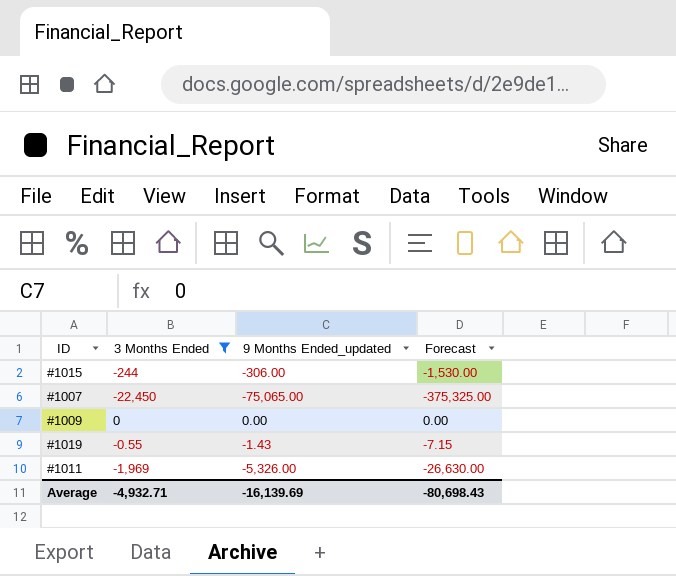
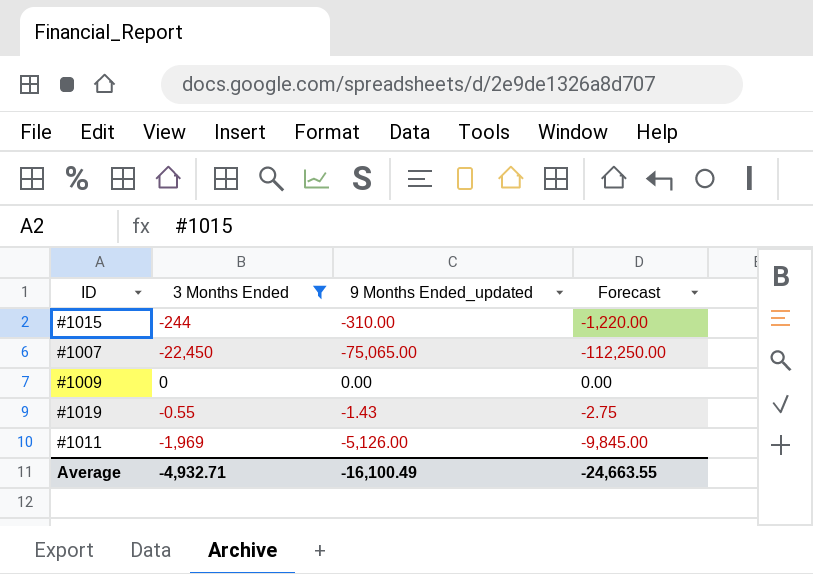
column Forecast | formula: [9 Months Ended_updated] * 5 -> [3 Months Ended] * 5
#1015 | 9 Months Ended_updated: -306.00 -> -310.00
#1011 | 9 Months Ended_updated: -5,326.00 -> -5,126.00
Average | 9 Months Ended_updated: -16,139.69 -> -16,100.49
Average | Forecast: -80,698.43 -> -24,663.55

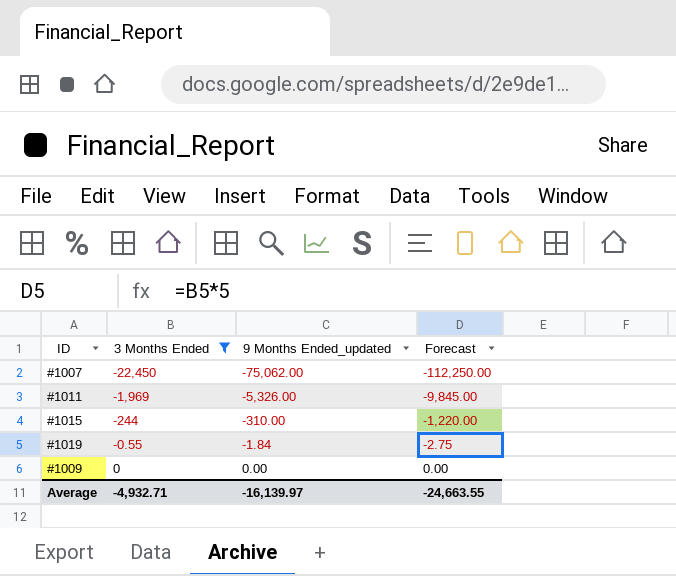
row order: none -> 3 Months Ended ascending
#1007 | 9 Months Ended_updated: -75,065.00 -> -75,062.00
#1011 | 9 Months Ended_updated: -5,126.00 -> -5,326.00
#1019 | 9 Months Ended_updated: -1.43 -> -1.84
Average | 9 Months Ended_updated: -16,100.49 -> -16,139.97

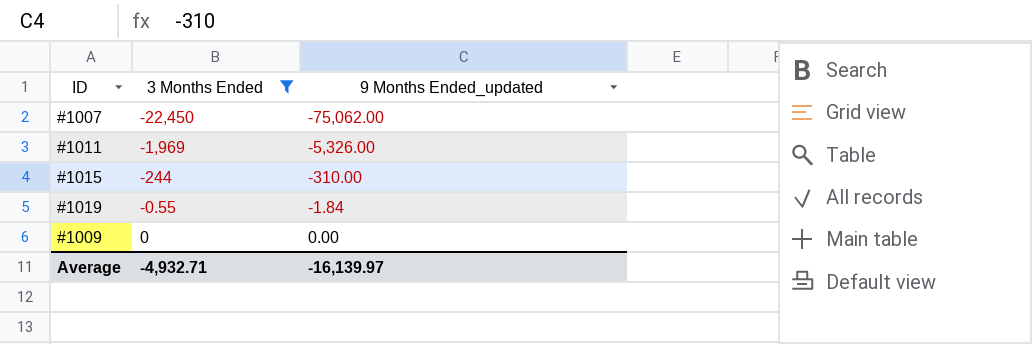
column Forecast | formula: [3 Months Ended] * 5 -> none

